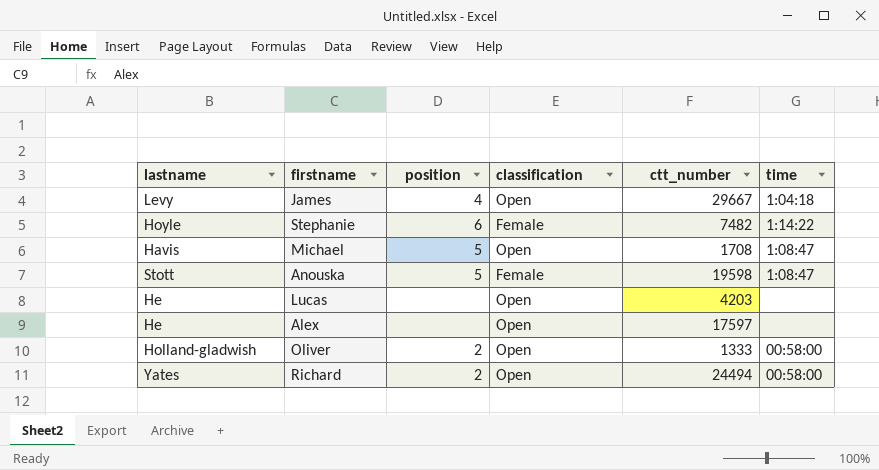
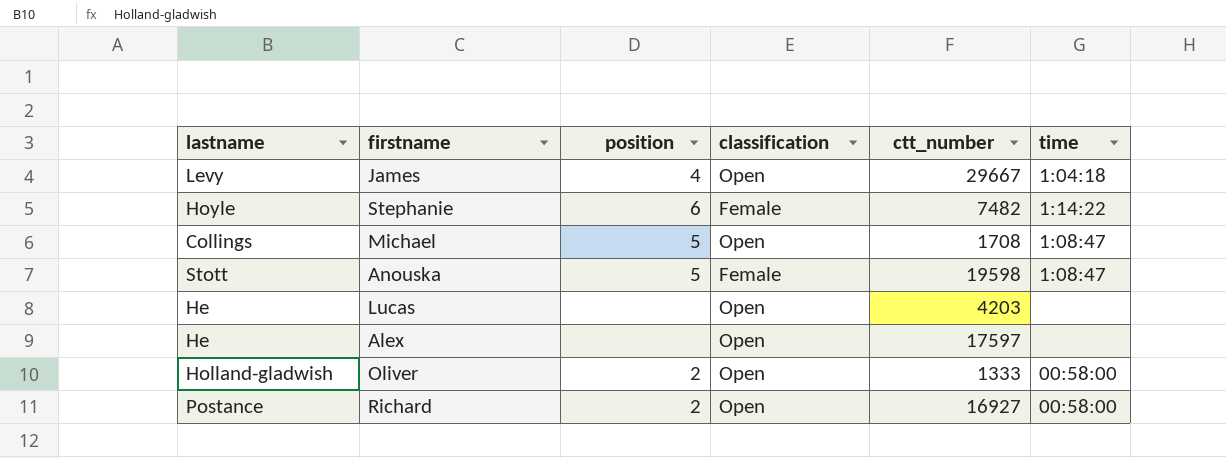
Michael | lastname: Havis -> Collings
Richard | lastname: Yates -> Postance
Richard | ctt_number: 24494 -> 16927

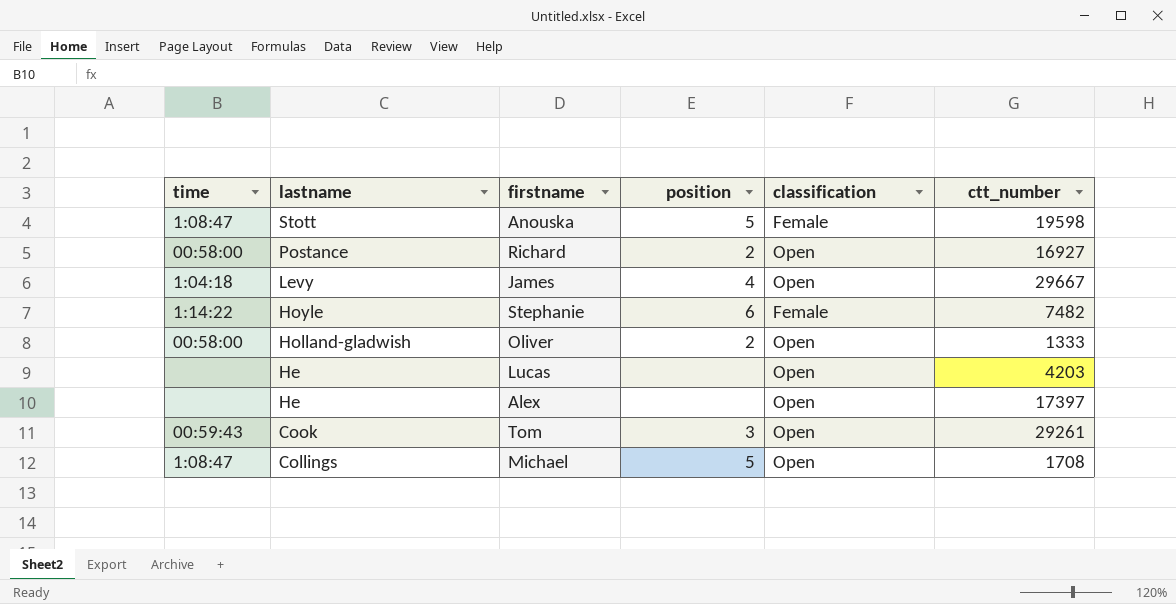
row order: none -> lastname descending
column time | position: 6 -> 1
Alex | ctt_number: 17597 -> 17397
row Tom: none -> 00:59:43 | Cook | 3 | Open | 29261

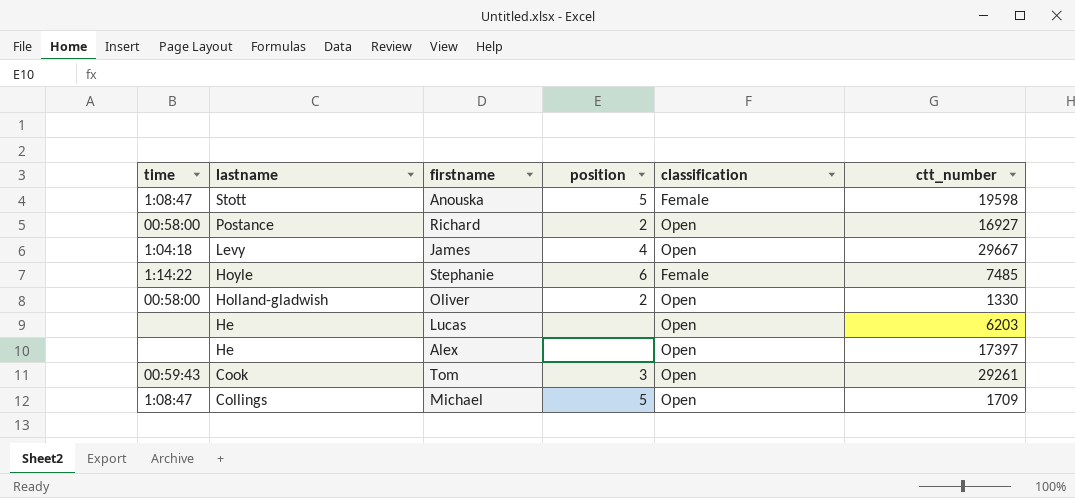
Stephanie | ctt_number: 7482 -> 7485
Oliver | ctt_number: 1333 -> 1330
Lucas | ctt_number: 4203 -> 6203
Michael | ctt_number: 1708 -> 1709

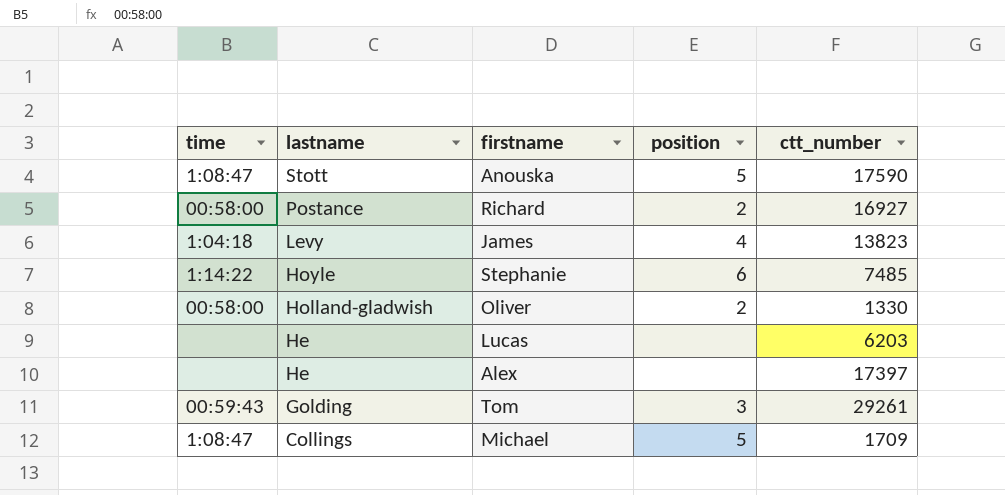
column classification | position: 5 -> none
Anouska | ctt_number: 19598 -> 17590
James | ctt_number: 29667 -> 13823
Tom | lastname: Cook -> Golding

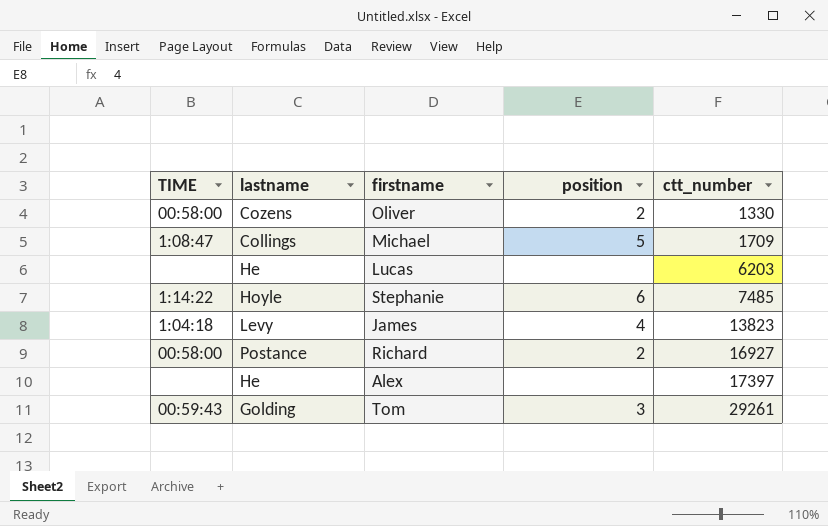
row order: lastname descending -> ctt_number ascending
column name: time -> TIME
row Anouska: 1:08:47 | Stott | 5 | 17590 -> none
Oliver | lastname: Holland-gladwish -> Cozens

